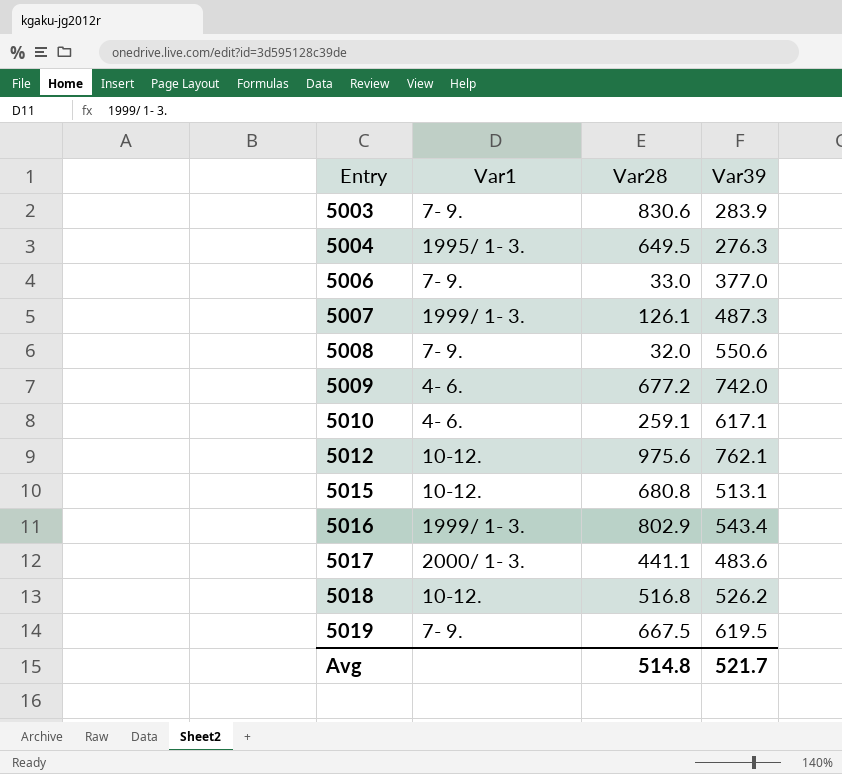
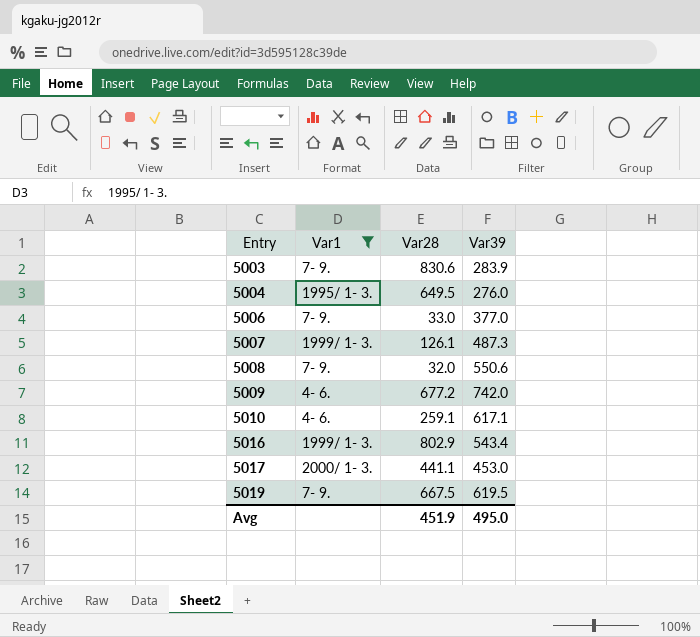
filter: none -> Var1 != 10-12.
5004 | Var39: 276.3 -> 276.0
5017 | Var39: 483.6 -> 453.0
Avg | Var28: 514.8 -> 451.9
Avg | Var39: 521.7 -> 495.0

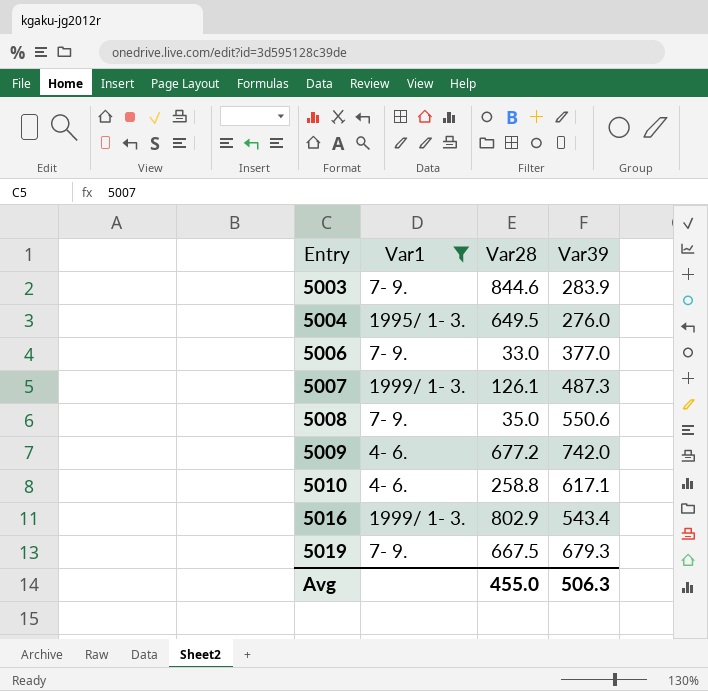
row 5017: 2000/ 1- 3. | 441.1 | 453.0 -> none
5003 | Var28: 830.6 -> 844.6
5008 | Var28: 32.0 -> 35.0
5010 | Var28: 259.1 -> 258.8
5019 | Var39: 619.5 -> 679.3
Avg | Var28: 451.9 -> 455.0
Avg | Var39: 495.0 -> 506.3

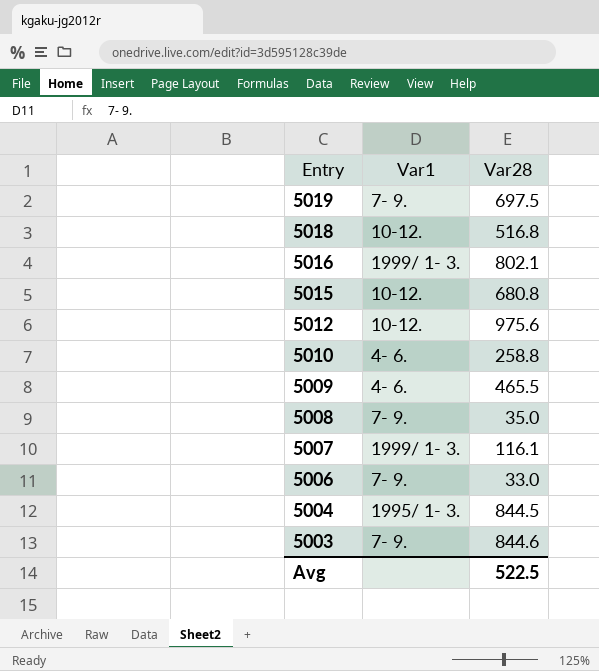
filter: Var1 != 10-12. -> none
row order: Entry ascending -> Entry descending
column Var39 | position: 4 -> none
5019 | Var28: 667.5 -> 697.5
5016 | Var28: 802.9 -> 802.1
5009 | Var28: 677.2 -> 465.5
5007 | Var28: 126.1 -> 116.1
5004 | Var28: 649.5 -> 844.5
Avg | Var28: 455.0 -> 522.5

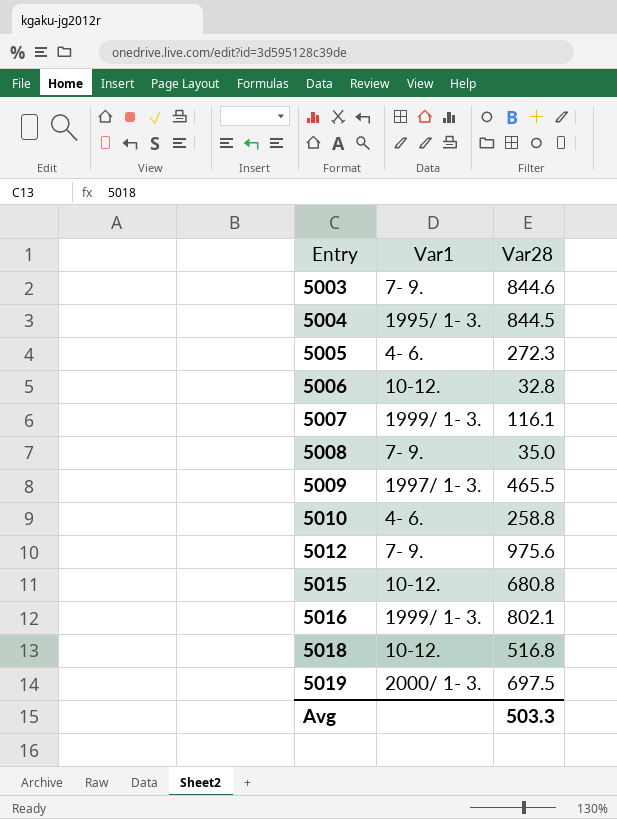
row order: Entry descending -> Entry ascending
row 5005: none -> 4- 6. | 272.3
5006 | Var1: 7- 9. -> 10-12.
5006 | Var28: 33.0 -> 32.8
5009 | Var1: 4- 6. -> 1997/ 1- 3.
5012 | Var1: 10-12. -> 7- 9.
5019 | Var1: 7- 9. -> 2000/ 1- 3.
Avg | Var28: 522.5 -> 503.3

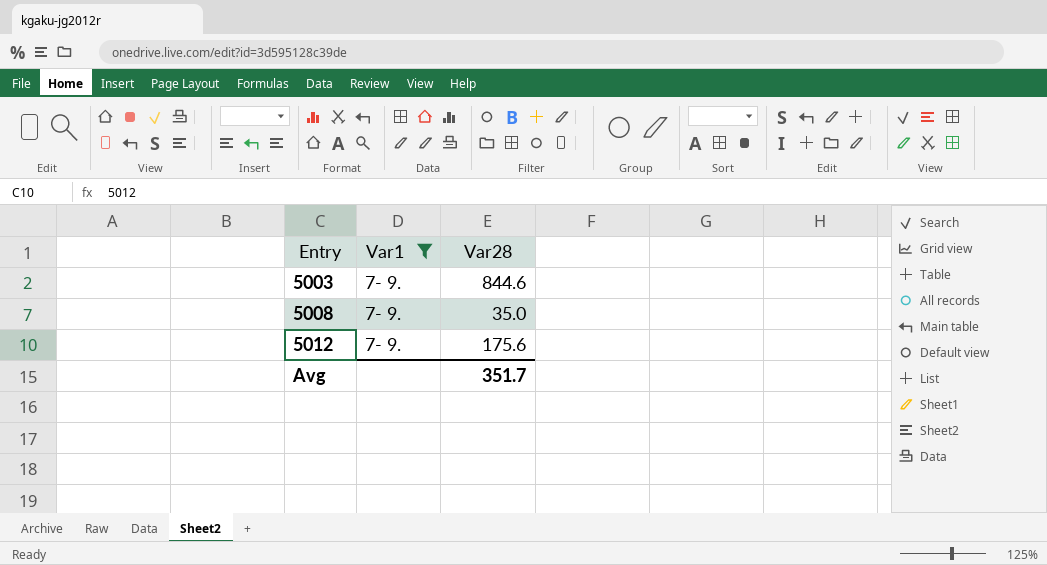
filter: none -> Var1 = 7- 9.
5012 | Var28: 975.6 -> 175.6
Avg | Var28: 503.3 -> 351.7

